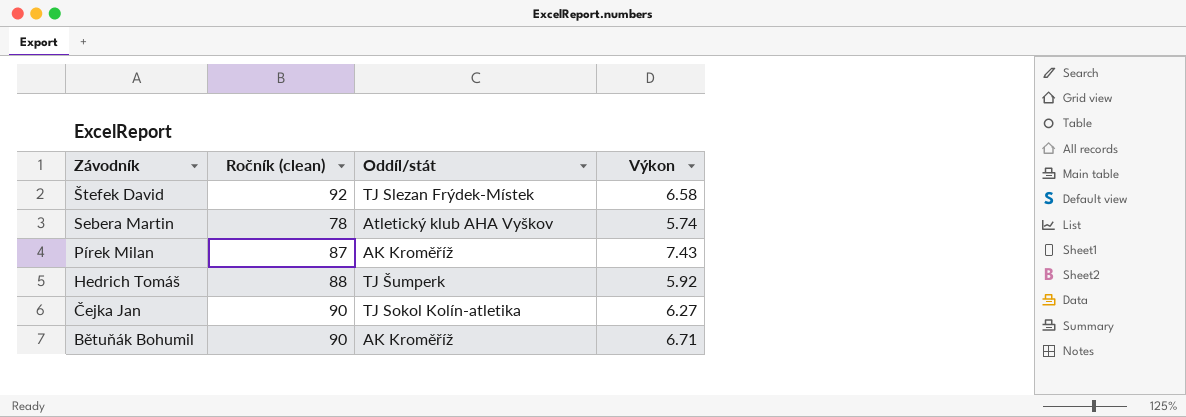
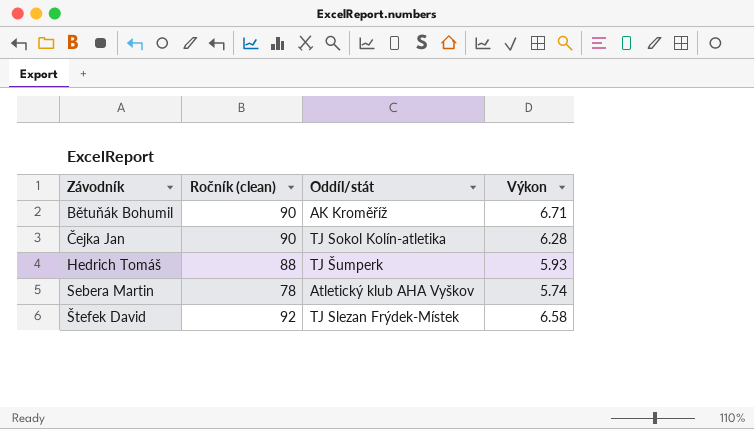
row order: Závodník descending -> Závodník ascending
row Pírek Milan: 87 | AK Kroměříž | 7.43 -> none
Čejka Jan | Výkon: 6.27 -> 6.28
Hedrich Tomáš | Výkon: 5.92 -> 5.93

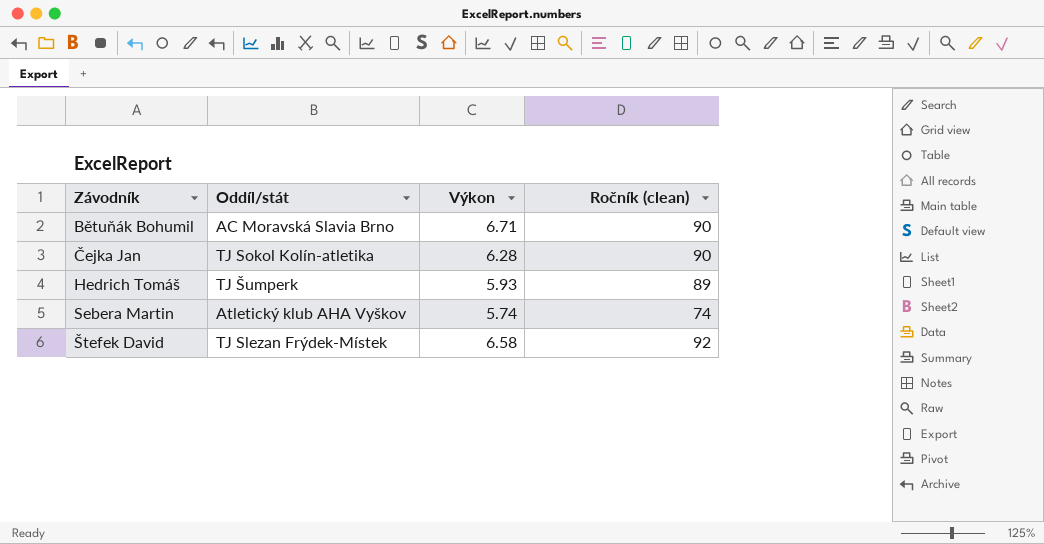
column Ročník (clean) | position: 2 -> 4
Bětuňák Bohumil | Oddíl/stát: AK Kroměříž -> AC Moravská Slavia Brno
Hedrich Tomáš | Ročník (clean): 88 -> 89
Sebera Martin | Ročník (clean): 78 -> 74

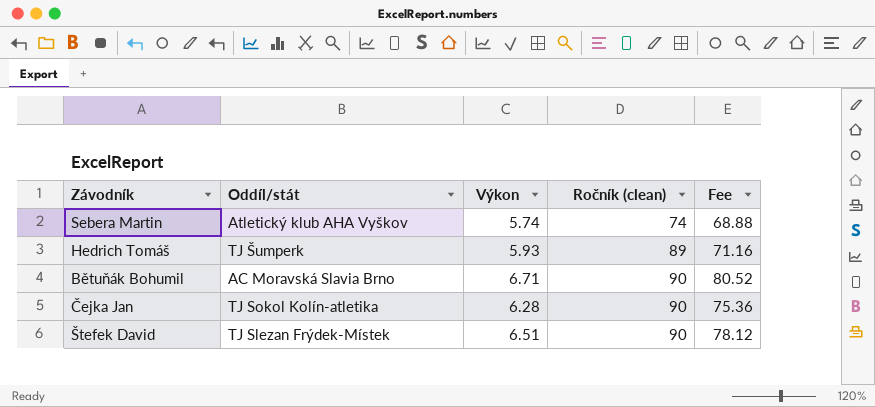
row order: Závodník ascending -> Ročník (clean) ascending
column Fee | formula: none -> [Výkon] * 12
Štefek David | Výkon: 6.58 -> 6.51
Štefek David | Ročník (clean): 92 -> 90

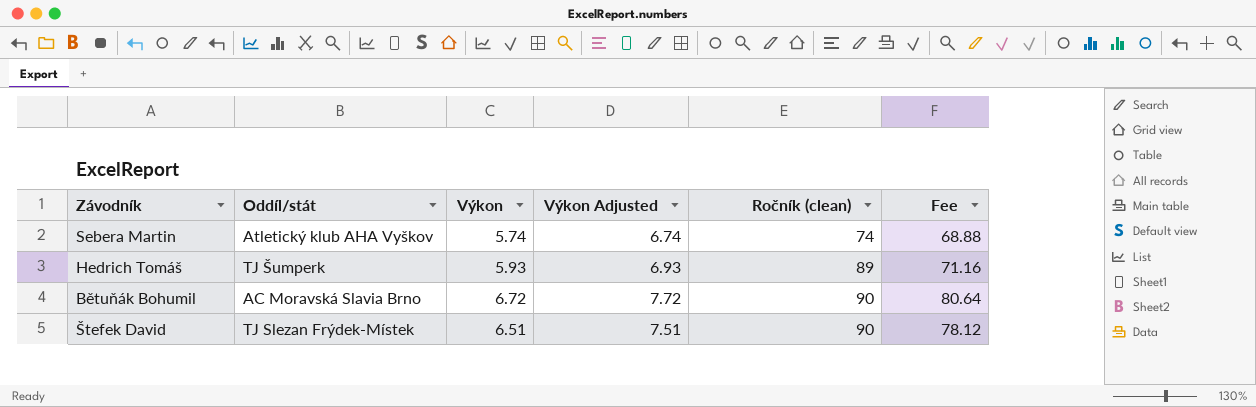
column Výkon Adjusted | formula: none -> [Výkon] + 1
row Čejka Jan: TJ Sokol Kolín-atletika | 6.28 | 90 | 75.36 -> none
Bětuňák Bohumil | Výkon: 6.71 -> 6.72
Bětuňák Bohumil | Fee: 80.52 -> 80.64

